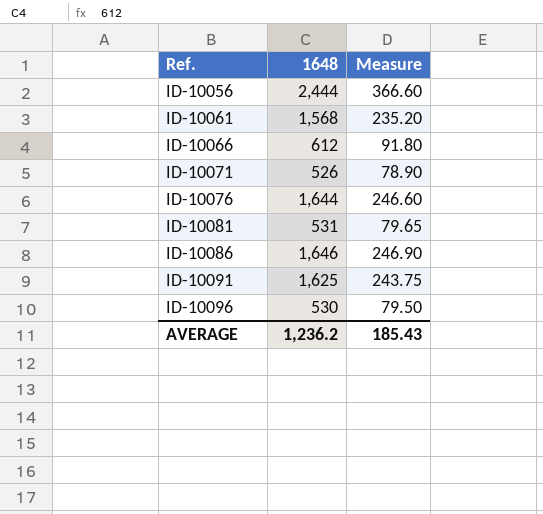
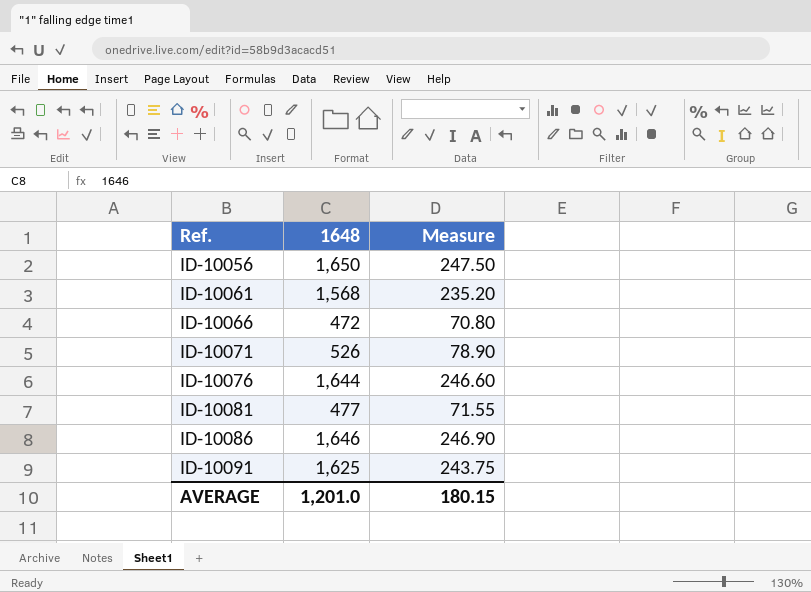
row ID-10096: 530 | 79.50 -> none
ID-10056 | 1648: 2,444 -> 1,650
ID-10056 | Measure: 366.60 -> 247.50
ID-10066 | 1648: 612 -> 472
ID-10066 | Measure: 91.80 -> 70.80
ID-10081 | 1648: 531 -> 477
ID-10081 | Measure: 79.65 -> 71.55
AVERAGE | 1648: 1,236.2 -> 1,201.0
AVERAGE | Measure: 185.43 -> 180.15

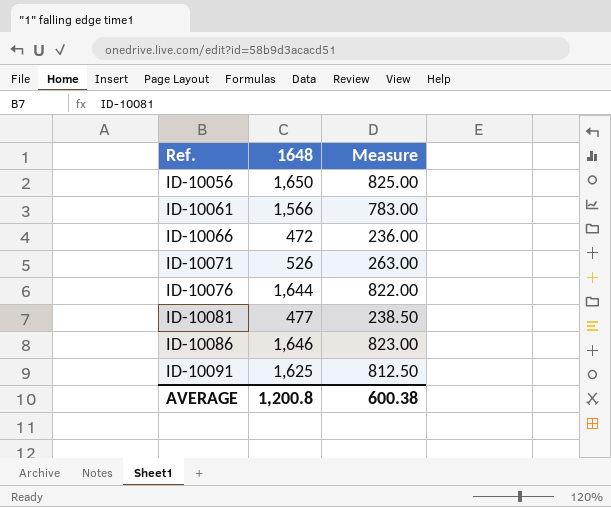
column Measure | formula: [1648] * 0.15 -> [1648] * 0.5
ID-10061 | 1648: 1,568 -> 1,566
AVERAGE | 1648: 1,201.0 -> 1,200.8
AVERAGE | Measure: 180.15 -> 600.38

